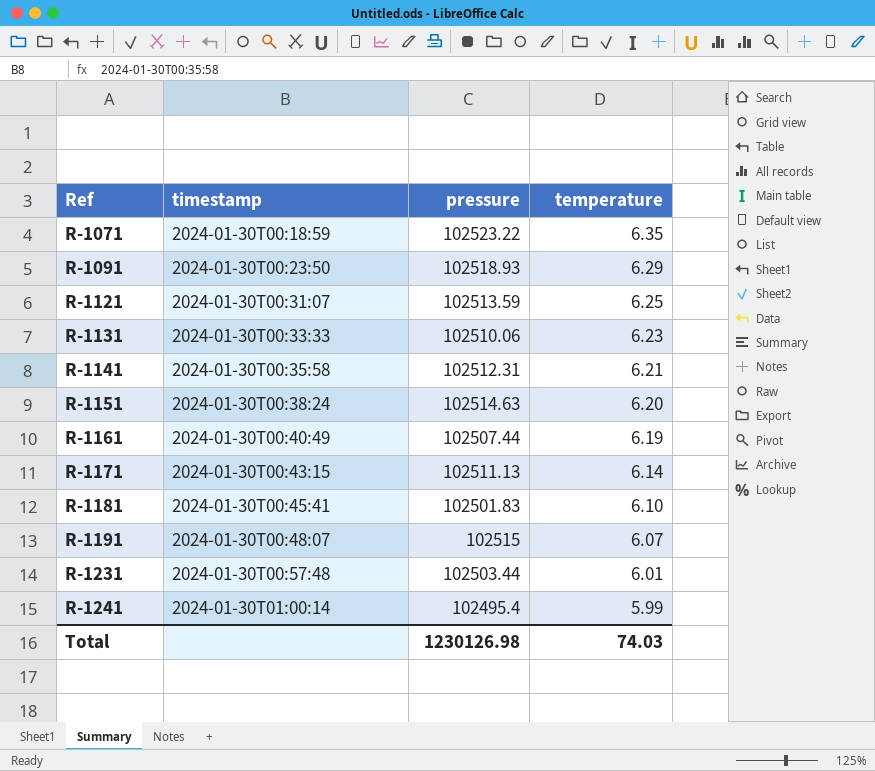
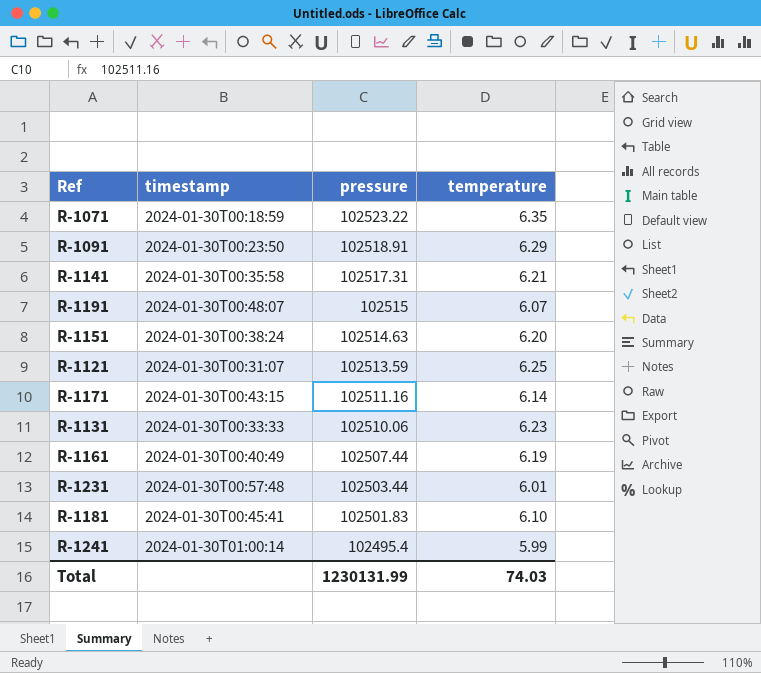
row order: Ref ascending -> pressure descending
R-1091 | pressure: 102518.93 -> 102518.91
R-1141 | pressure: 102512.31 -> 102517.31
R-1171 | pressure: 102511.13 -> 102511.16
Total | pressure: 1230126.98 -> 1230131.99

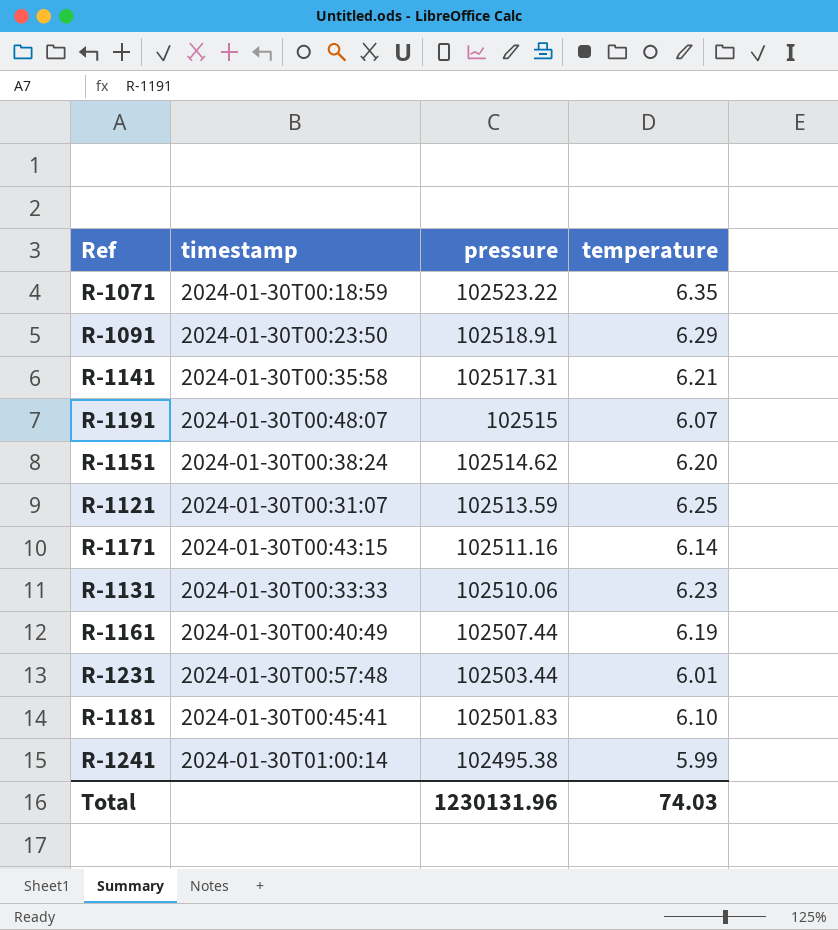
R-1151 | pressure: 102514.63 -> 102514.62
R-1241 | pressure: 102495.4 -> 102495.38
Total | pressure: 1230131.99 -> 1230131.96

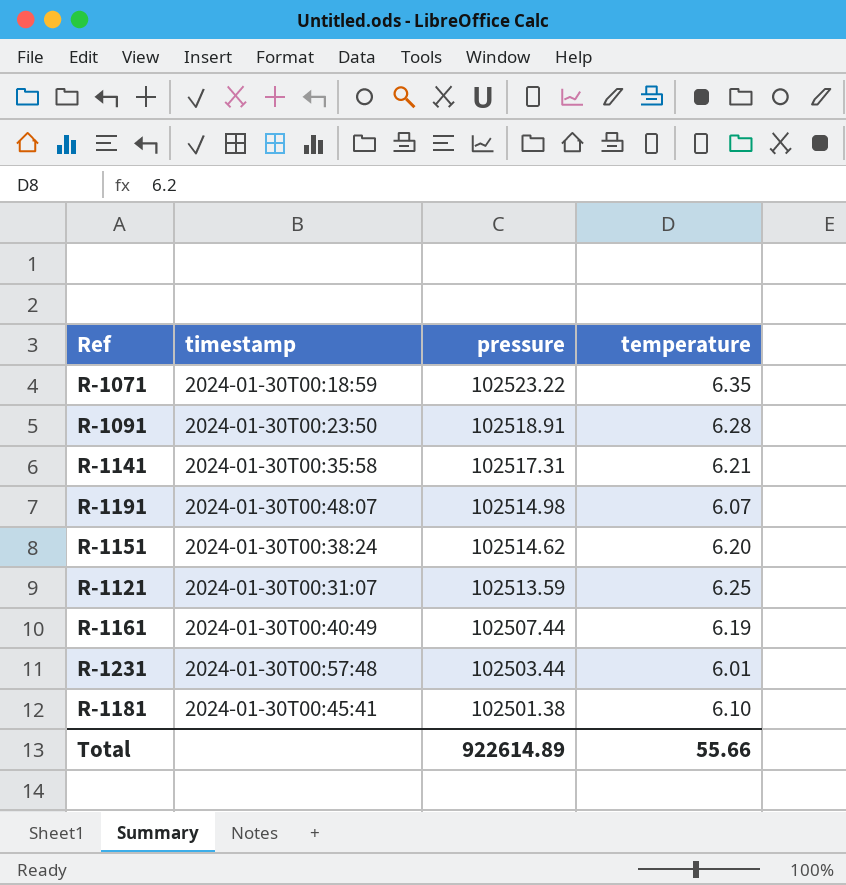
row R-1171: 2024-01-30T00:43:15 | 102511.16 | 6.14 -> none
row R-1131: 2024-01-30T00:33:33 | 102510.06 | 6.23 -> none
row R-1241: 2024-01-30T01:00:14 | 102495.38 | 5.99 -> none
R-1091 | temperature: 6.29 -> 6.28
R-1191 | pressure: 102515 -> 102514.98
R-1181 | pressure: 102501.83 -> 102501.38
Total | pressure: 1230131.96 -> 922614.89
Total | temperature: 74.03 -> 55.66

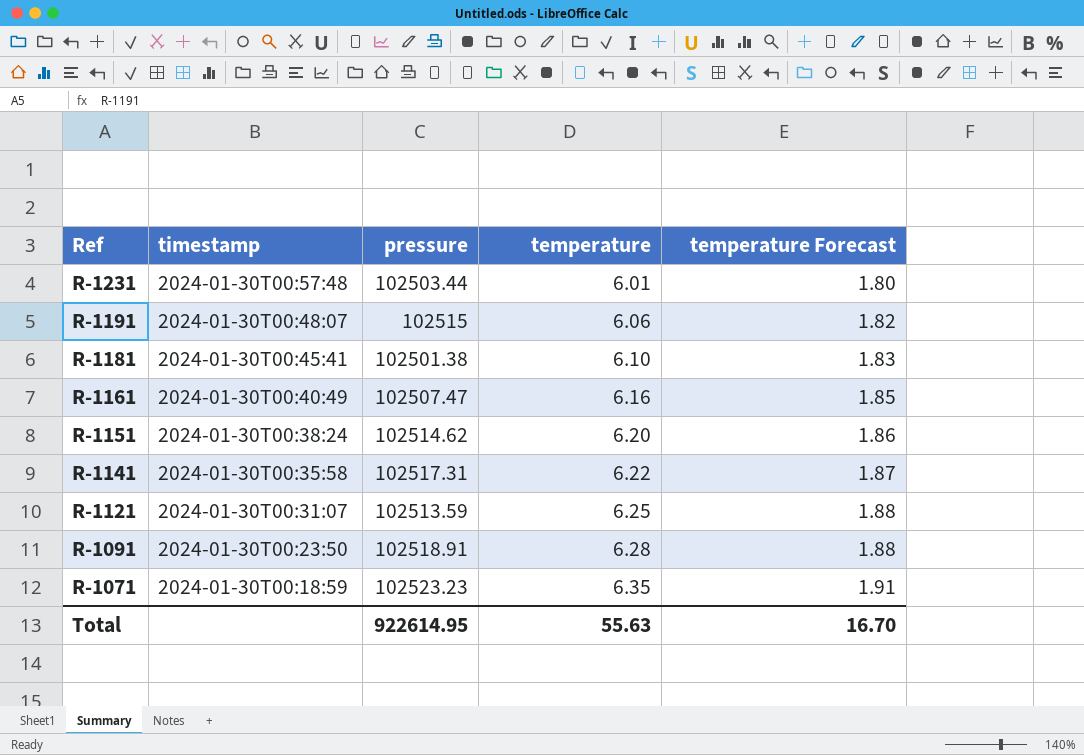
row order: pressure descending -> Ref descending
column temperature Forecast | formula: none -> [temperature] * 0.3
R-1191 | pressure: 102514.98 -> 102515
R-1191 | temperature: 6.07 -> 6.06
R-1161 | pressure: 102507.44 -> 102507.47
R-1161 | temperature: 6.19 -> 6.16
R-1141 | temperature: 6.21 -> 6.22
R-1071 | pressure: 102523.22 -> 102523.23
Total | pressure: 922614.89 -> 922614.95
Total | temperature: 55.66 -> 55.63

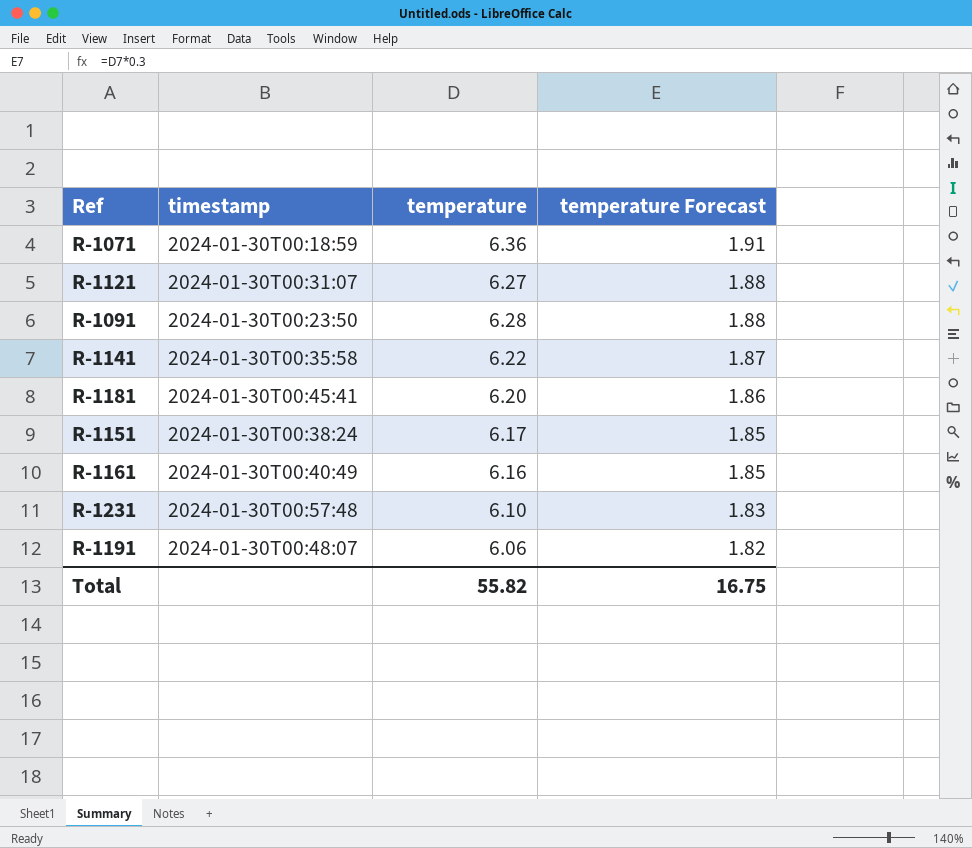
row order: Ref descending -> temperature Forecast descending
column pressure | position: 3 -> none
R-1071 | temperature: 6.35 -> 6.36
R-1121 | temperature: 6.25 -> 6.27
R-1181 | temperature: 6.10 -> 6.20
R-1181 | temperature Forecast: 1.83 -> 1.86
R-1151 | temperature: 6.20 -> 6.17
R-1151 | temperature Forecast: 1.86 -> 1.85
R-1231 | temperature: 6.01 -> 6.10
R-1231 | temperature Forecast: 1.80 -> 1.83
Total | temperature: 55.63 -> 55.82
Total | temperature Forecast: 16.70 -> 16.75

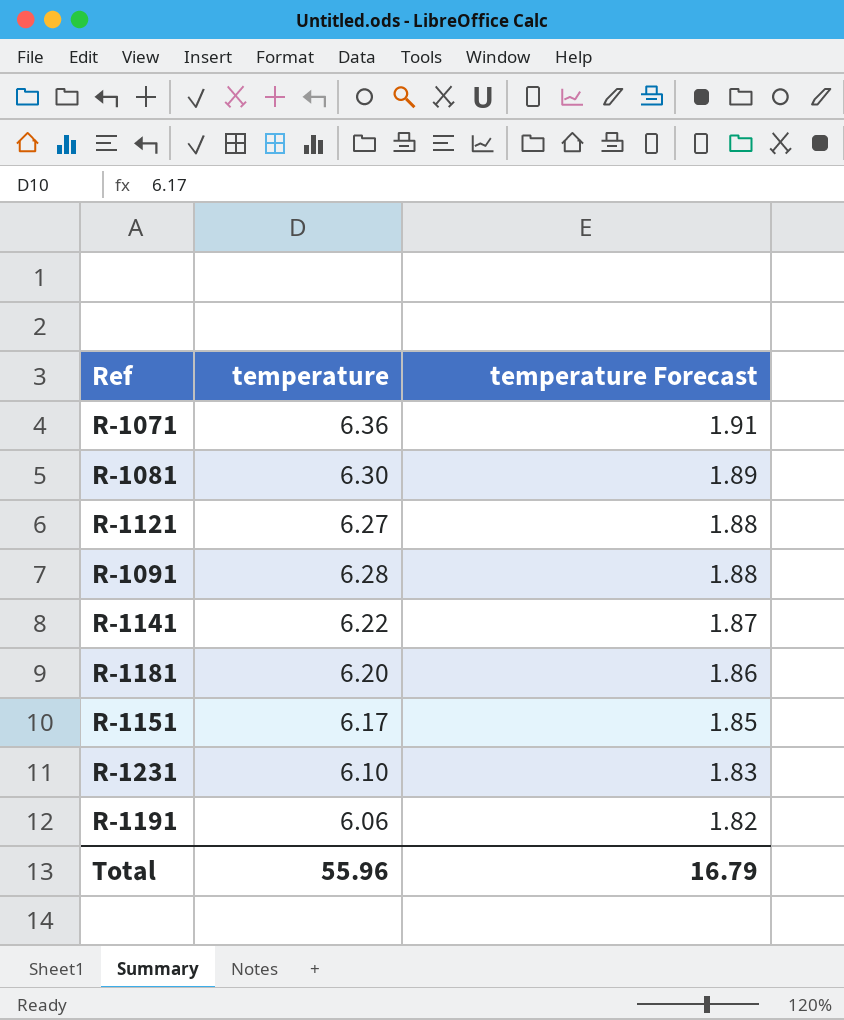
column timestamp | position: 2 -> none
row R-1161: 2024-01-30T00:40:49 | 6.16 | 1.85 -> none
row R-1081: none -> 6.30 | 1.89
Total | temperature: 55.82 -> 55.96
Total | temperature Forecast: 16.75 -> 16.79

